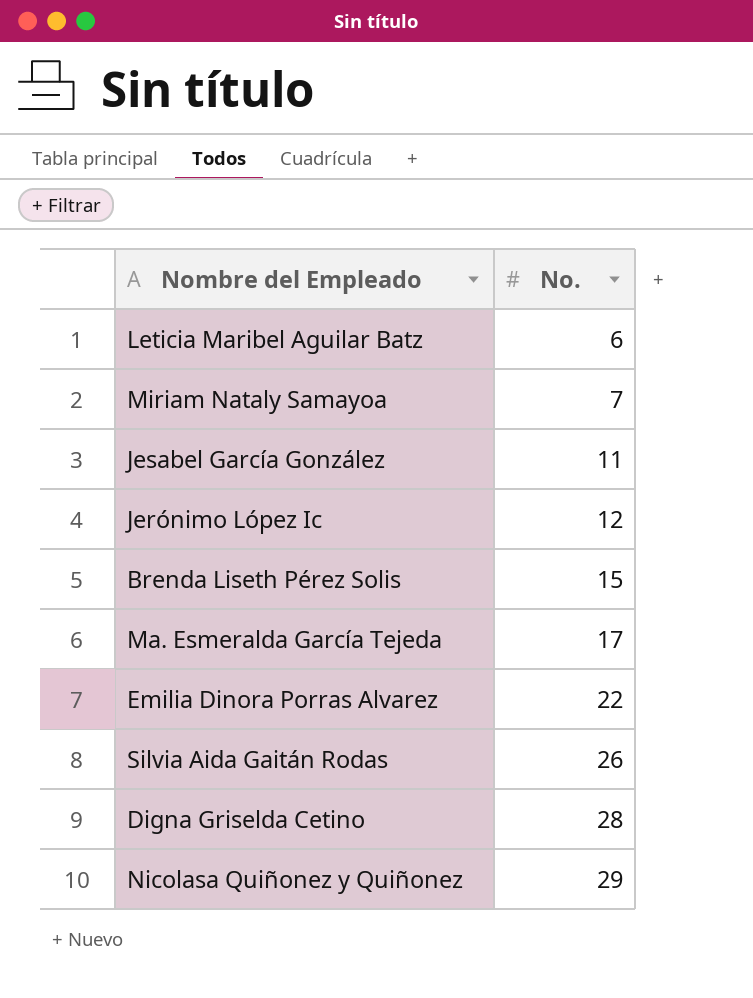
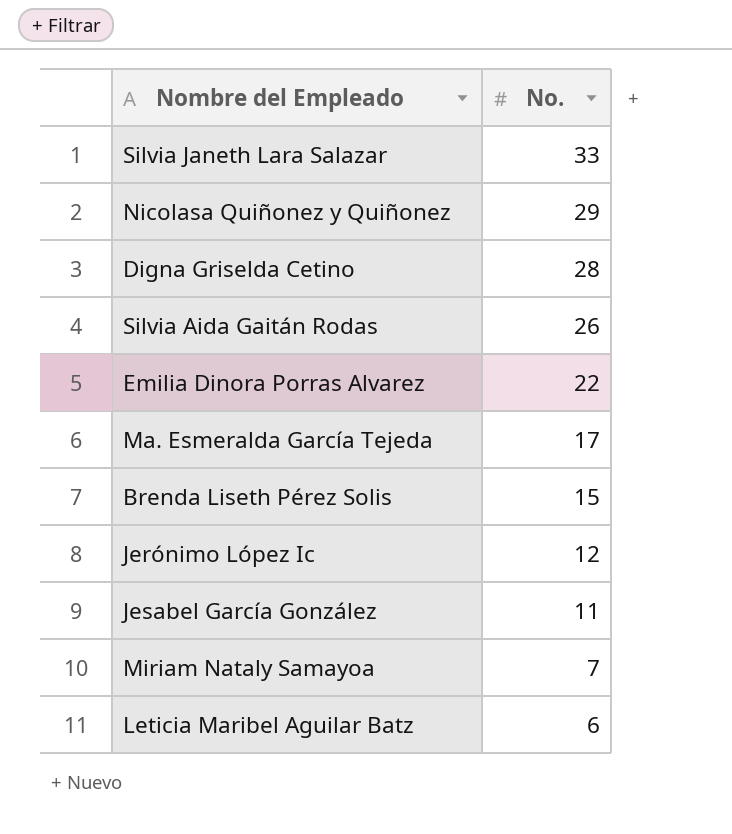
row order: No. ascending -> No. descending
row Silvia Janeth Lara Salazar: none -> 33

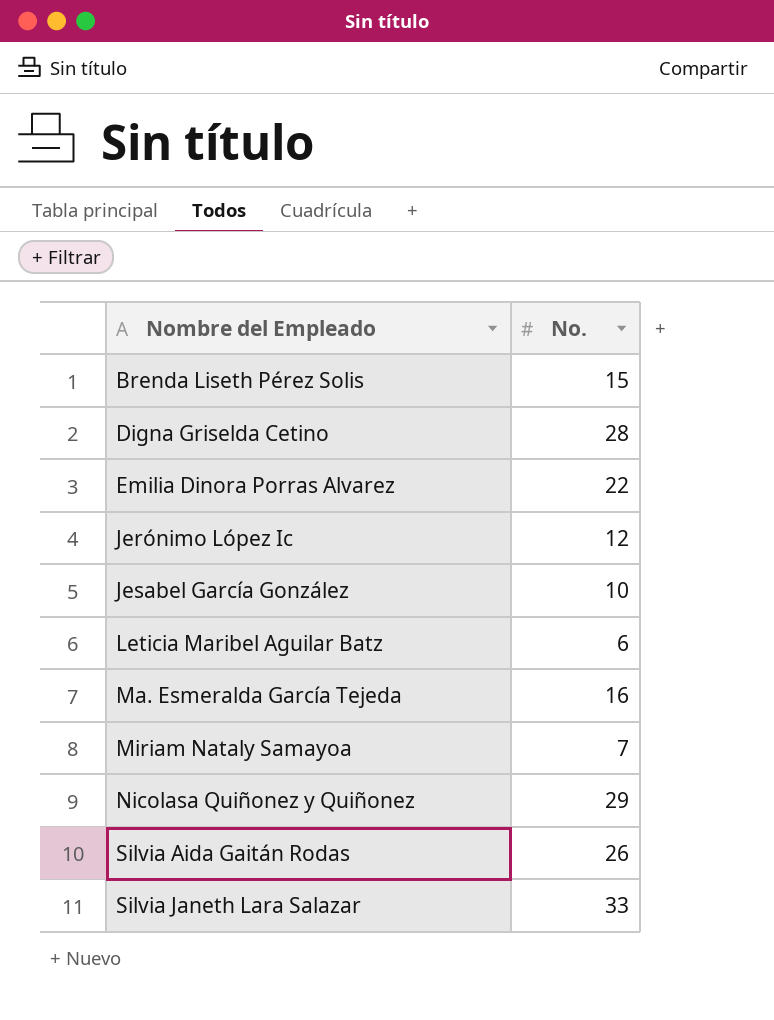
row order: No. descending -> Nombre del Empleado ascending
Jesabel García González | No.: 11 -> 10
Ma. Esmeralda García Tejeda | No.: 17 -> 16

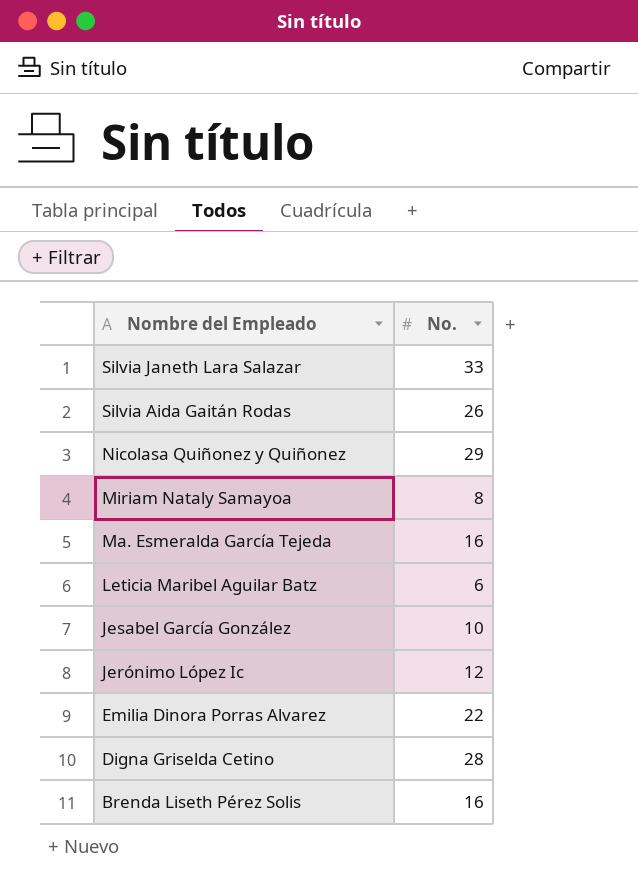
row order: Nombre del Empleado ascending -> Nombre del Empleado descending
Miriam Nataly Samayoa | No.: 7 -> 8
Brenda Liseth Pérez Solis | No.: 15 -> 16

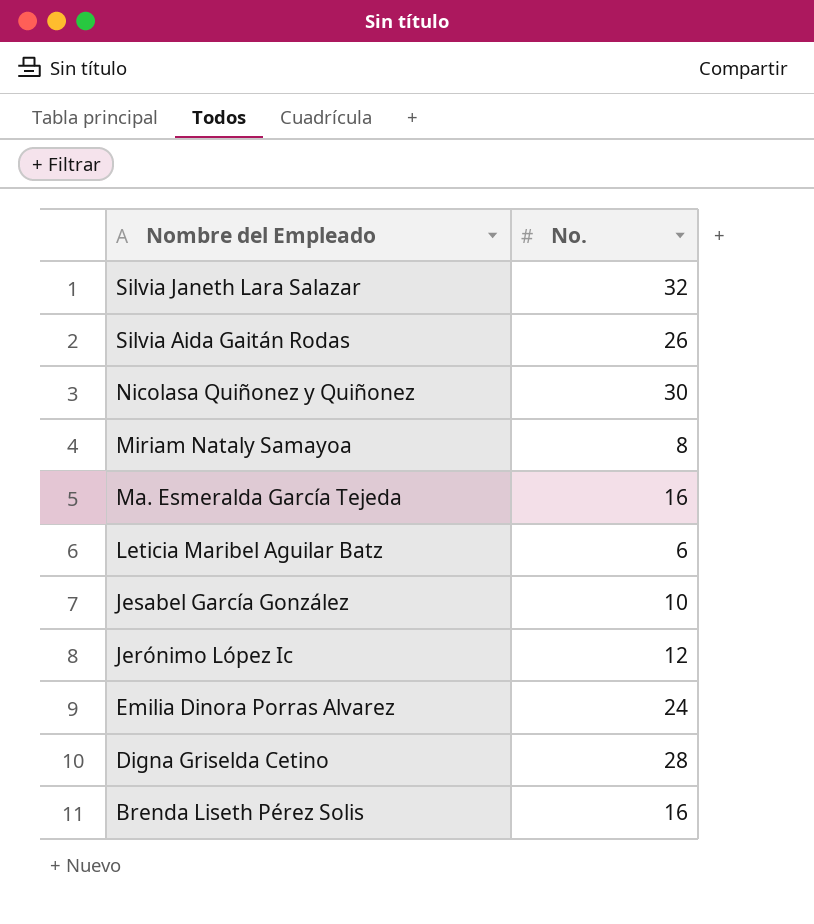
Silvia Janeth Lara Salazar | No.: 33 -> 32
Nicolasa Quiñonez y Quiñonez | No.: 29 -> 30
Emilia Dinora Porras Alvarez | No.: 22 -> 24

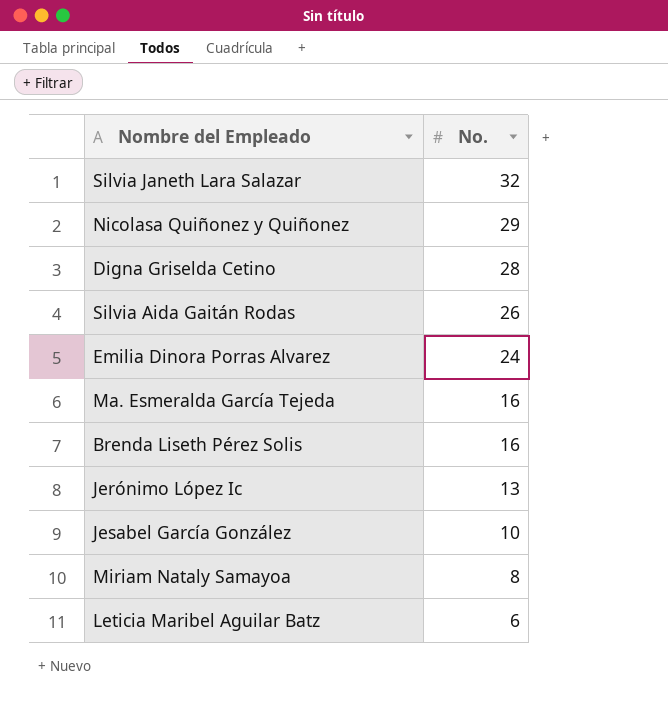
row order: Nombre del Empleado descending -> No. descending
Nicolasa Quiñonez y Quiñonez | No.: 30 -> 29
Jerónimo López Ic | No.: 12 -> 13

